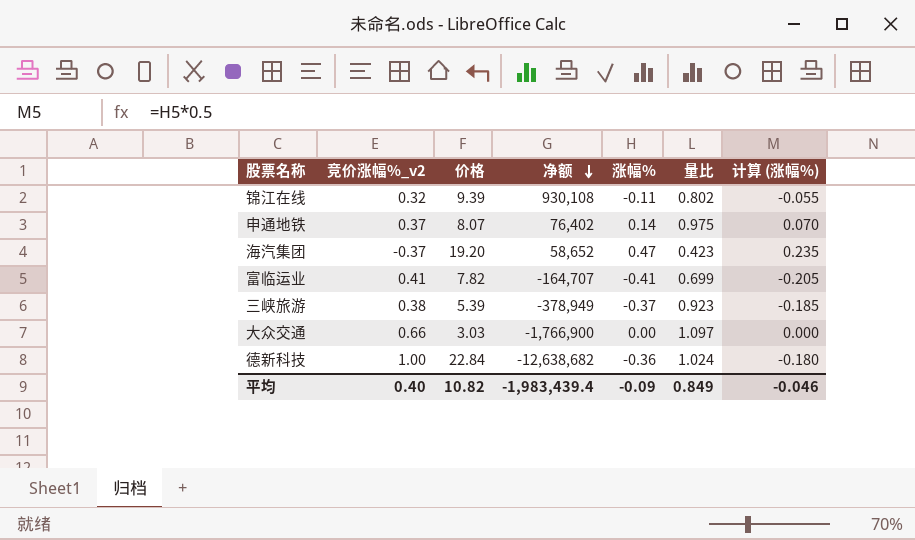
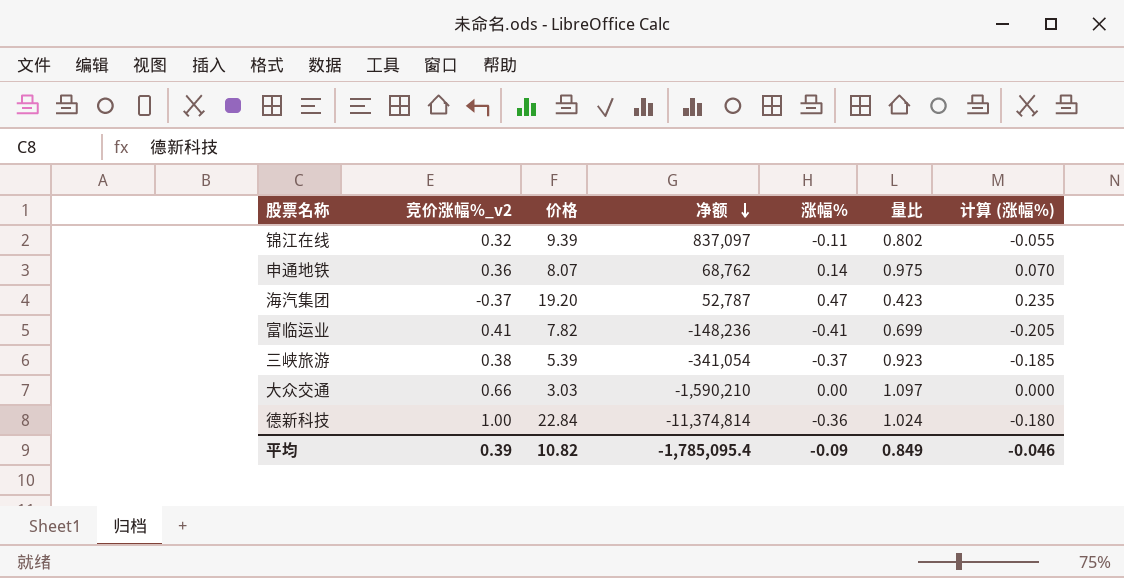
锦江在线 | 净额: 930,108 -> 837,097
申通地铁 | 竞价涨幅%_v2: 0.37 -> 0.36
申通地铁 | 净额: 76,402 -> 68,762
海汽集团 | 净额: 58,652 -> 52,787
富临运业 | 净额: -164,707 -> -148,236
三峡旅游 | 净额: -378,949 -> -341,054
大众交通 | 净额: -1,766,900 -> -1,590,210
德新科技 | 净额: -12,638,682 -> -11,374,814
平均 | 竞价涨幅%_v2: 0.40 -> 0.39
平均 | 净额: -1,983,439.4 -> -1,785,095.4

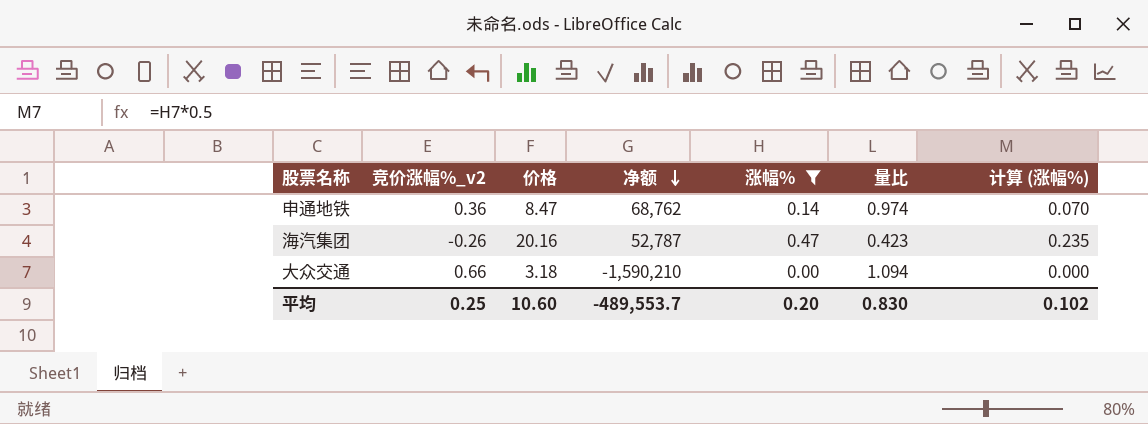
filter: none -> 涨幅% >= 0.00
申通地铁 | 价格: 8.07 -> 8.47
申通地铁 | 量比: 0.975 -> 0.974
海汽集团 | 竞价涨幅%_v2: -0.37 -> -0.26
海汽集团 | 价格: 19.20 -> 20.16
大众交通 | 价格: 3.03 -> 3.18
大众交通 | 量比: 1.097 -> 1.094
平均 | 竞价涨幅%_v2: 0.39 -> 0.25
平均 | 价格: 10.82 -> 10.60
平均 | 净额: -1,785,095.4 -> -489,553.7
平均 | 涨幅%: -0.09 -> 0.20
平均 | 量比: 0.849 -> 0.830
平均 | 计算 (涨幅%): -0.046 -> 0.102

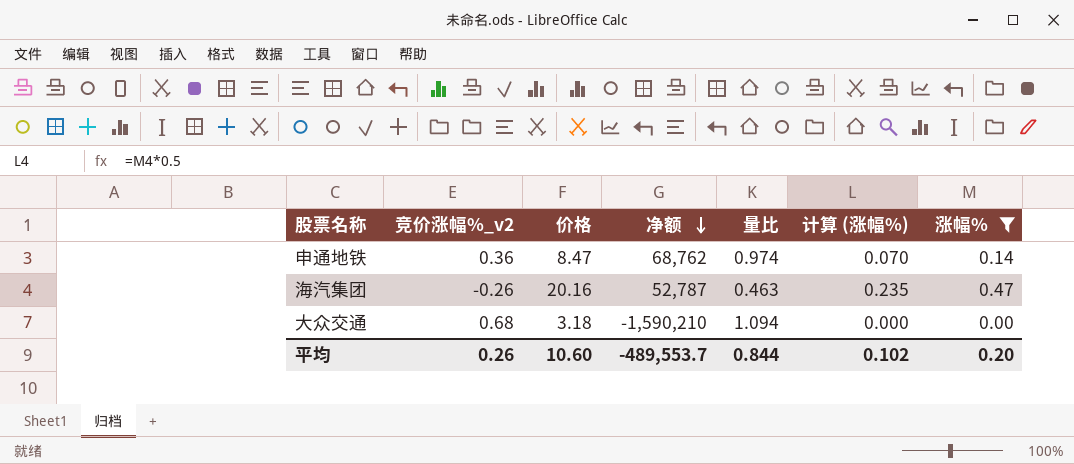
column 涨幅% | position: 5 -> 7
海汽集团 | 量比: 0.423 -> 0.463
大众交通 | 竞价涨幅%_v2: 0.66 -> 0.68
平均 | 竞价涨幅%_v2: 0.25 -> 0.26
平均 | 量比: 0.830 -> 0.844

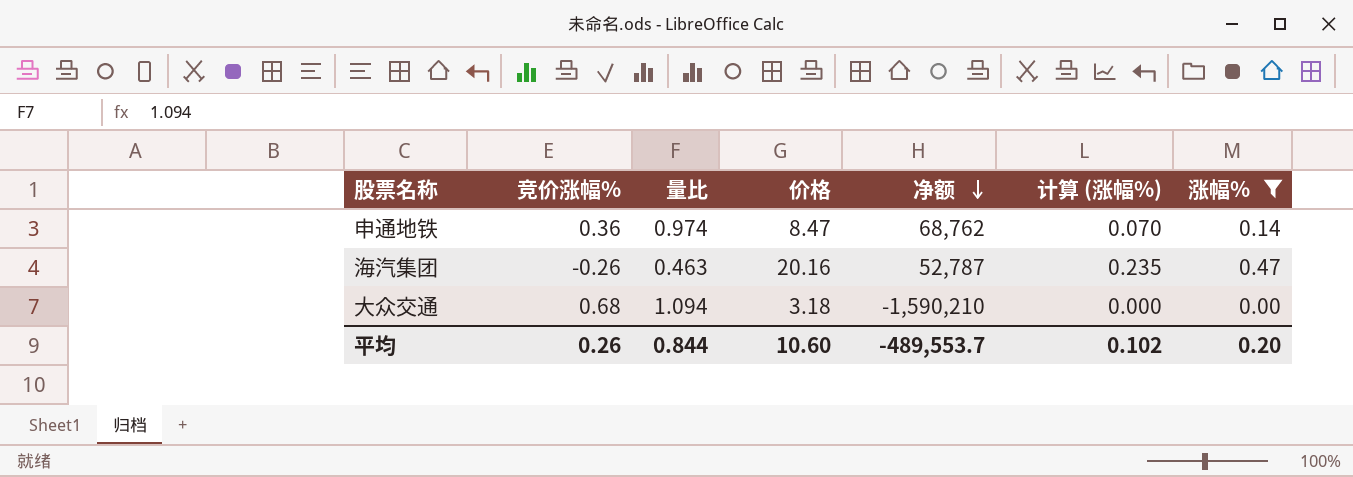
column name: 竞价涨幅%_v2 -> 竞价涨幅%
column 量比 | position: 5 -> 3

